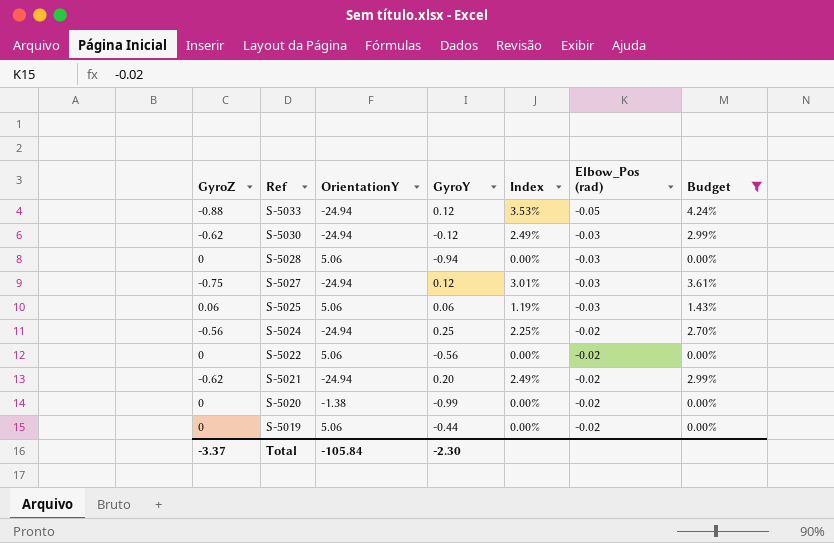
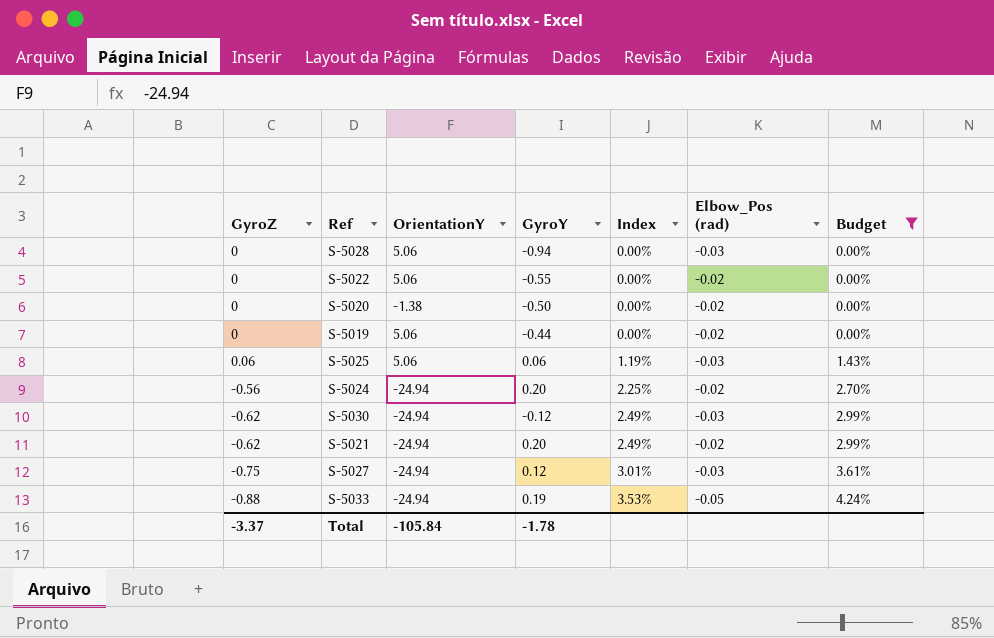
row order: Ref descending -> Index ascending
S-5022 | GyroY: -0.56 -> -0.55
S-5020 | GyroY: -0.99 -> -0.50
S-5024 | GyroY: 0.25 -> 0.20
S-5033 | GyroY: 0.12 -> 0.19
Total | GyroY: -2.30 -> -1.78

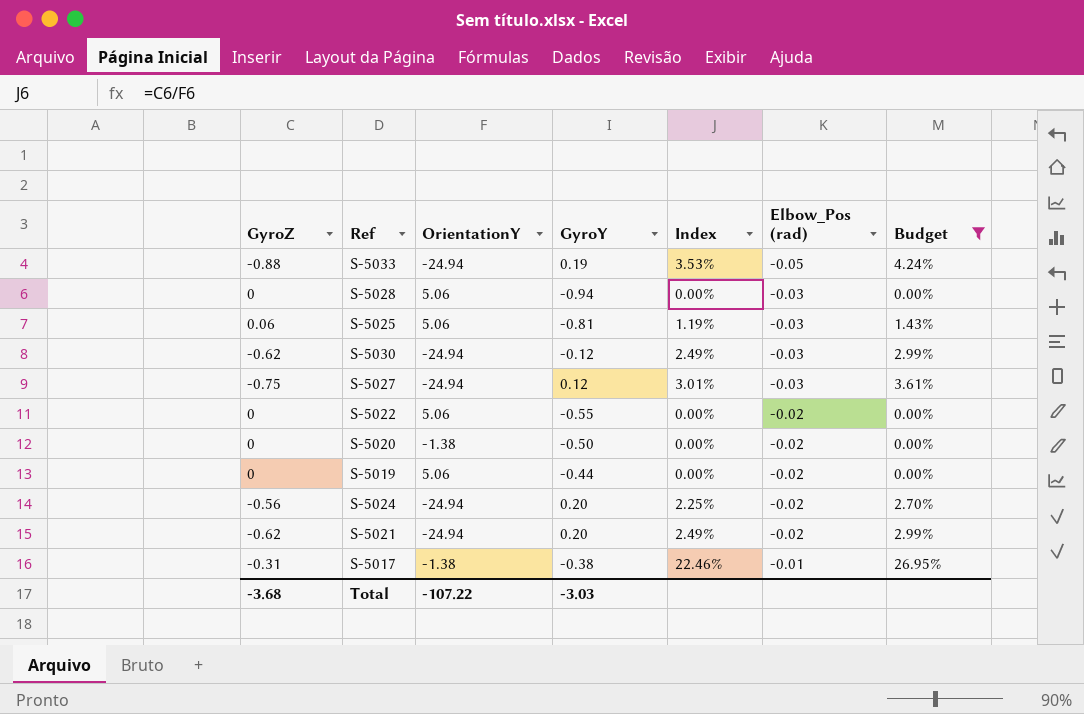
row order: Index ascending -> Elbow_Pos (rad) ascending
S-5025 | GyroY: 0.06 -> -0.81
row S-5017: none -> -0.31 | -1.38 | -0.38 | 22.46% | -0.01 | 26.95%
Total | GyroZ: -3.37 -> -3.68
Total | OrientationY: -105.84 -> -107.22
Total | GyroY: -1.78 -> -3.03

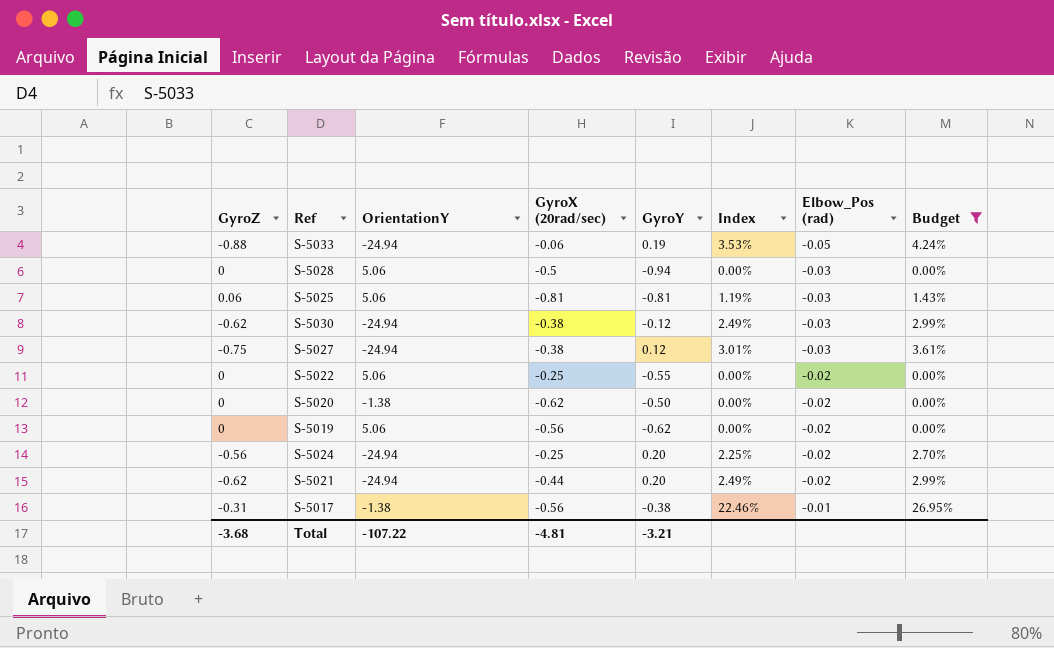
column GyroX (20rad/sec) | position: none -> 4
S-5019 | GyroY: -0.44 -> -0.62
Total | GyroY: -3.03 -> -3.21

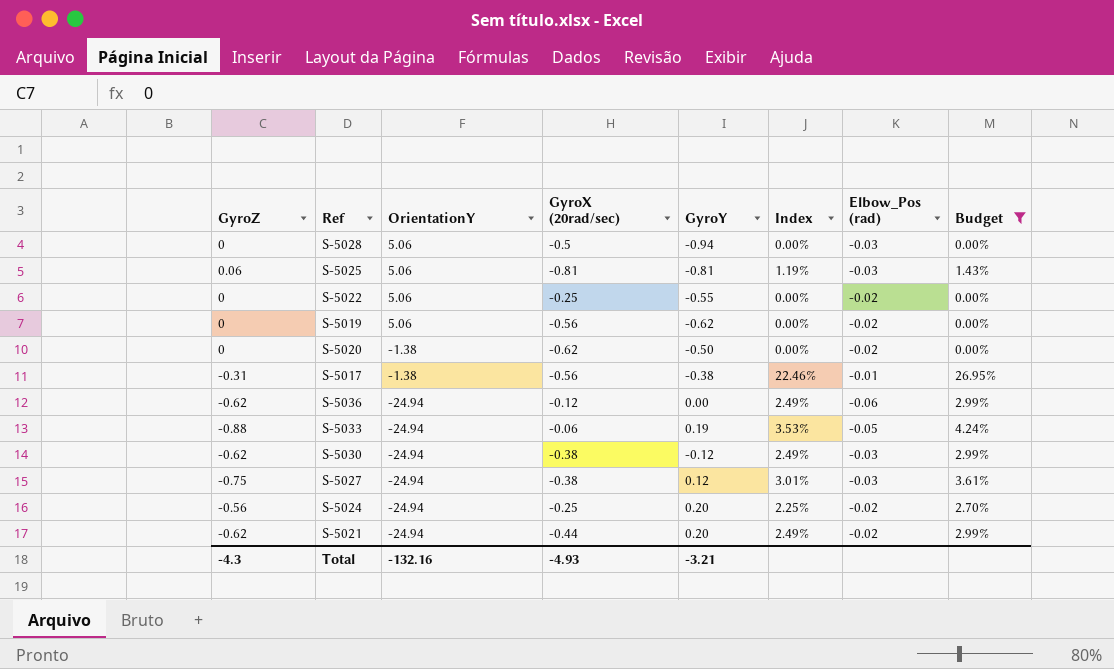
row order: Elbow_Pos (rad) ascending -> OrientationY descending
row S-5036: none -> -0.62 | -24.94 | -0.12 | 0.00 | 2.49% | -0.06 | 2.99%
Total | GyroZ: -3.68 -> -4.3
Total | OrientationY: -107.22 -> -132.16
Total | GyroX (20rad/sec): -4.81 -> -4.93

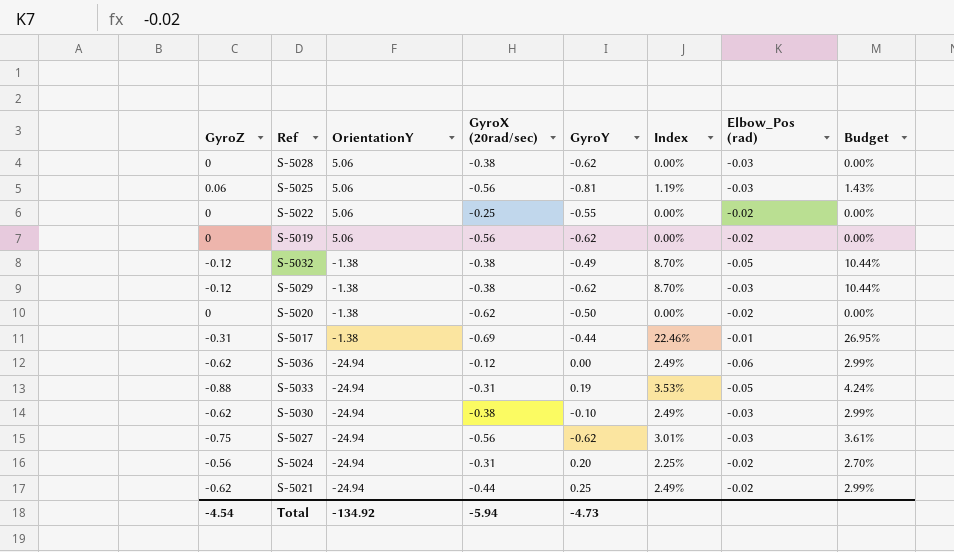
filter: Budget != 10.44% -> none
S-5028 | GyroX (20rad/sec): -0.5 -> -0.38
S-5028 | GyroY: -0.94 -> -0.62
S-5025 | GyroX (20rad/sec): -0.81 -> -0.56
S-5017 | GyroX (20rad/sec): -0.56 -> -0.69
S-5017 | GyroY: -0.38 -> -0.44
S-5033 | GyroX (20rad/sec): -0.06 -> -0.31
S-5030 | GyroY: -0.12 -> -0.10
S-5027 | GyroX (20rad/sec): -0.38 -> -0.56
S-5027 | GyroY: 0.12 -> -0.62
S-5024 | GyroX (20rad/sec): -0.25 -> -0.31
S-5021 | GyroY: 0.20 -> 0.25
Total | GyroZ: -4.3 -> -4.54
Total | OrientationY: -132.16 -> -134.92
Total | GyroX (20rad/sec): -4.93 -> -5.94
Total | GyroY: -3.21 -> -4.73

